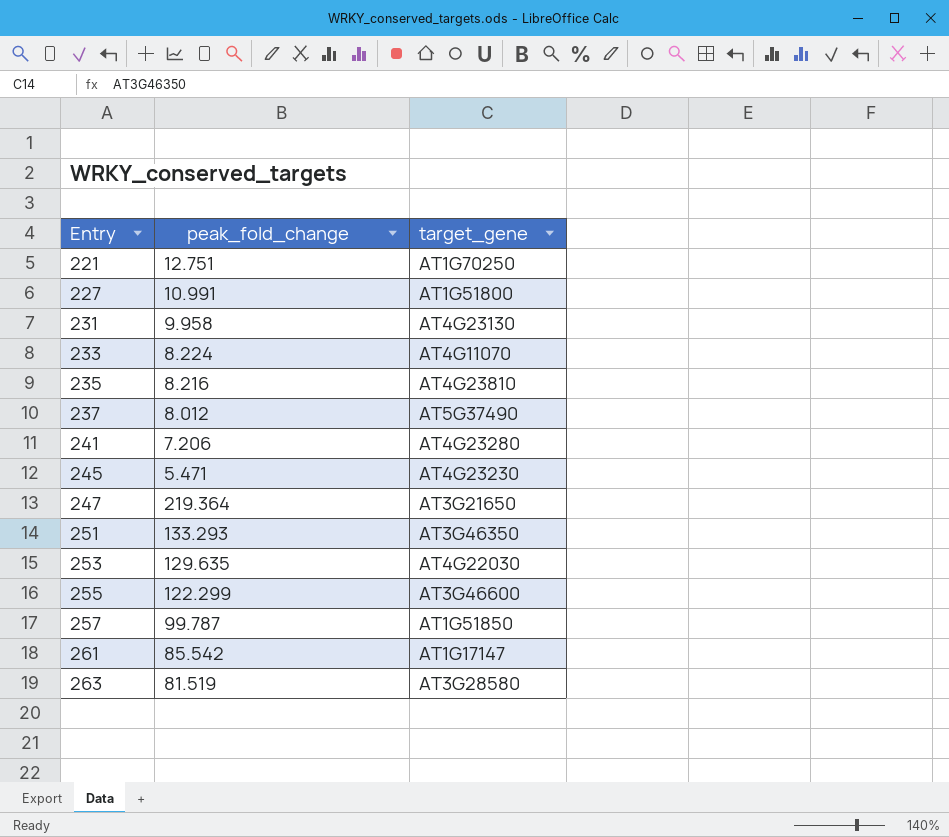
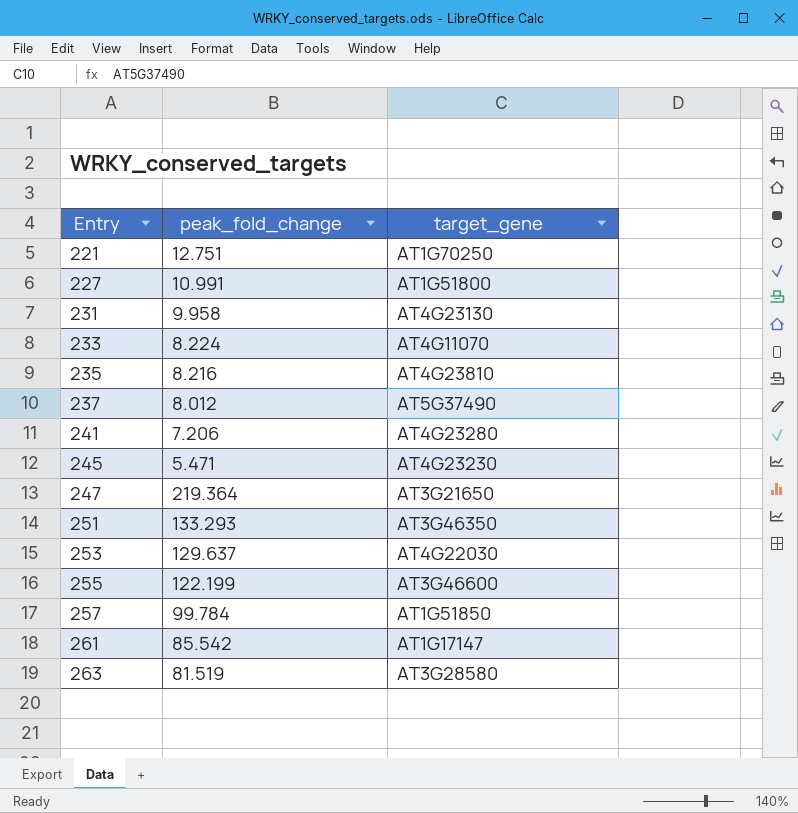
253 | peak_fold_change: 129.635 -> 129.637
255 | peak_fold_change: 122.299 -> 122.199
257 | peak_fold_change: 99.787 -> 99.784

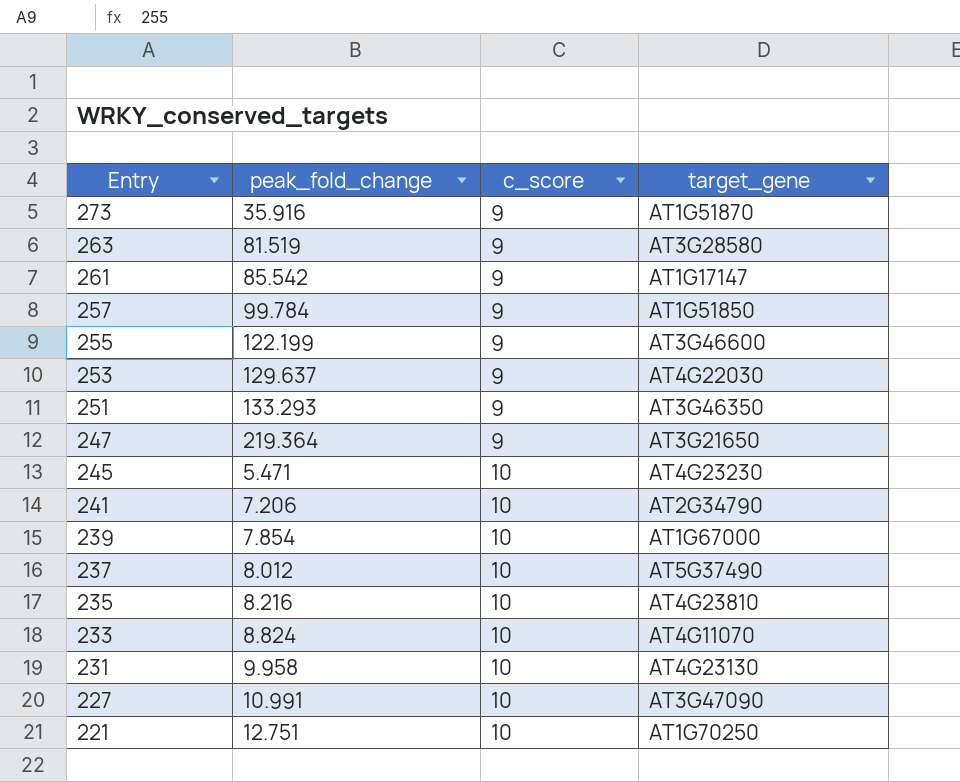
row order: Entry ascending -> Entry descending
column c_score | position: none -> 3
row 273: none -> 35.916 | 9 | AT1G51870
241 | target_gene: AT4G23280 -> AT2G34790
row 239: none -> 7.854 | 10 | AT1G67000
233 | peak_fold_change: 8.224 -> 8.824
227 | target_gene: AT1G51800 -> AT3G47090

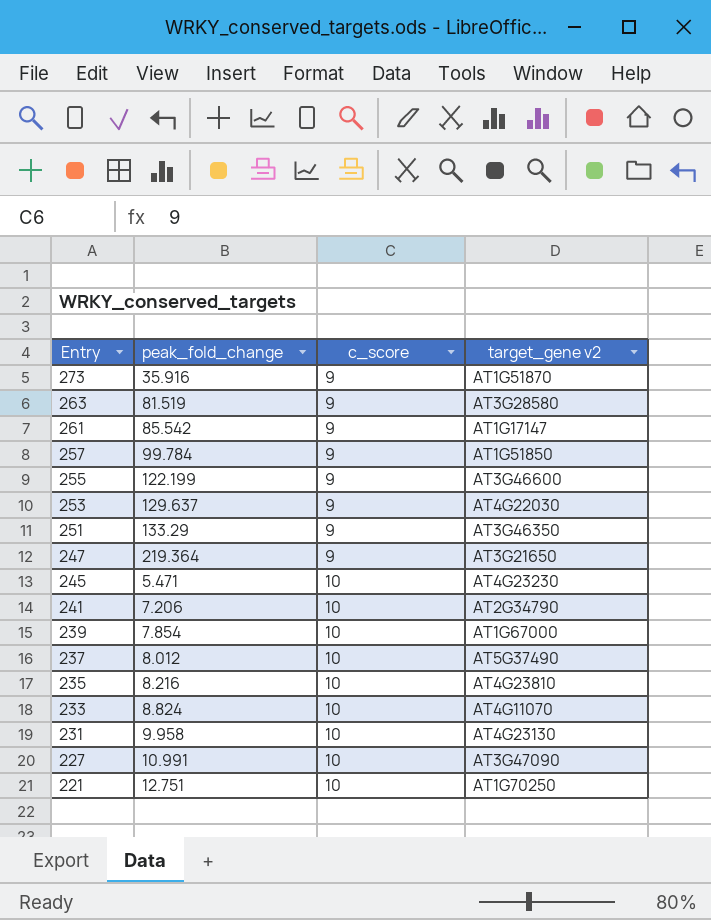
column name: target_gene -> target_gene v2
251 | peak_fold_change: 133.293 -> 133.29

